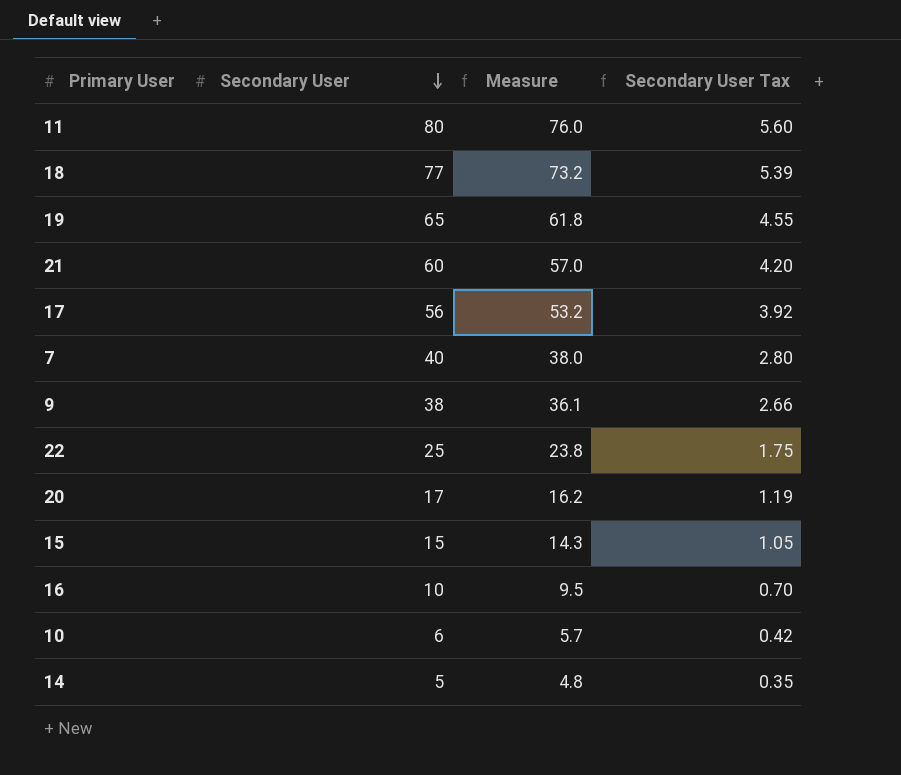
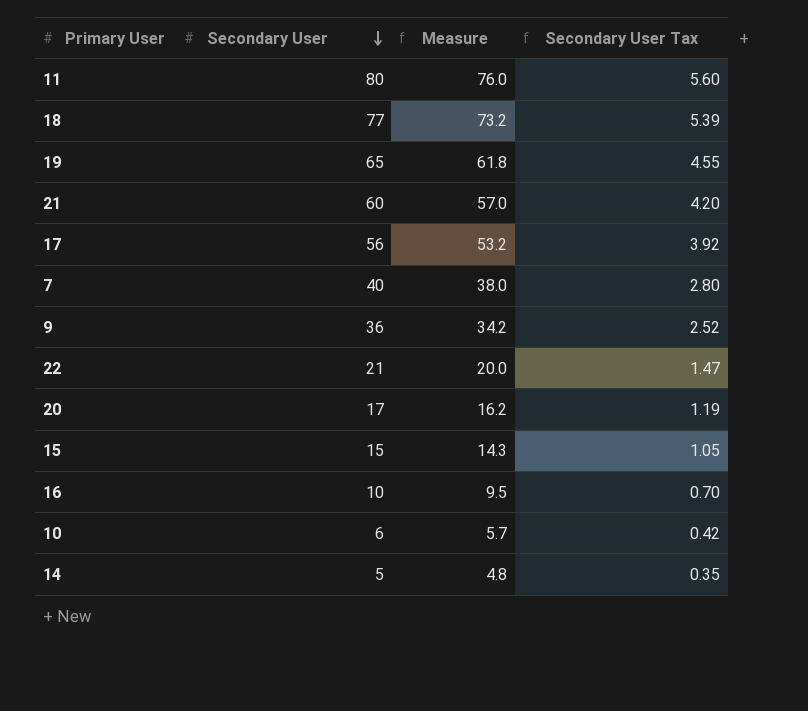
9 | Secondary User: 38 -> 36
9 | Measure: 36.1 -> 34.2
9 | Secondary User Tax: 2.66 -> 2.52
22 | Secondary User: 25 -> 21
22 | Measure: 23.8 -> 20.0
22 | Secondary User Tax: 1.75 -> 1.47

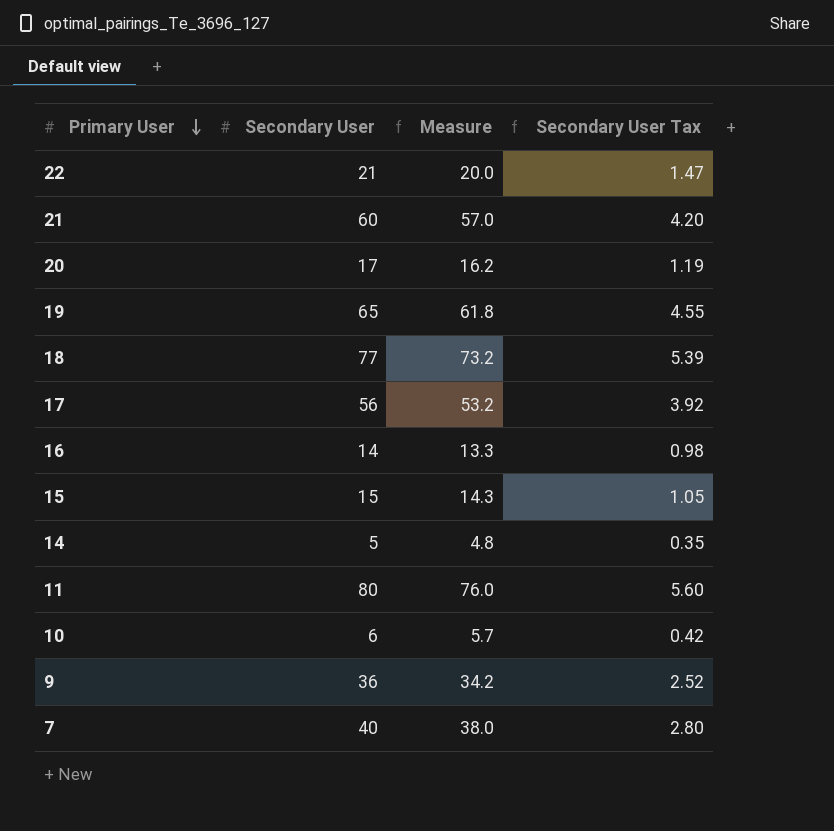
row order: Secondary User descending -> Primary User descending
16 | Secondary User: 10 -> 14
16 | Measure: 9.5 -> 13.3
16 | Secondary User Tax: 0.70 -> 0.98

